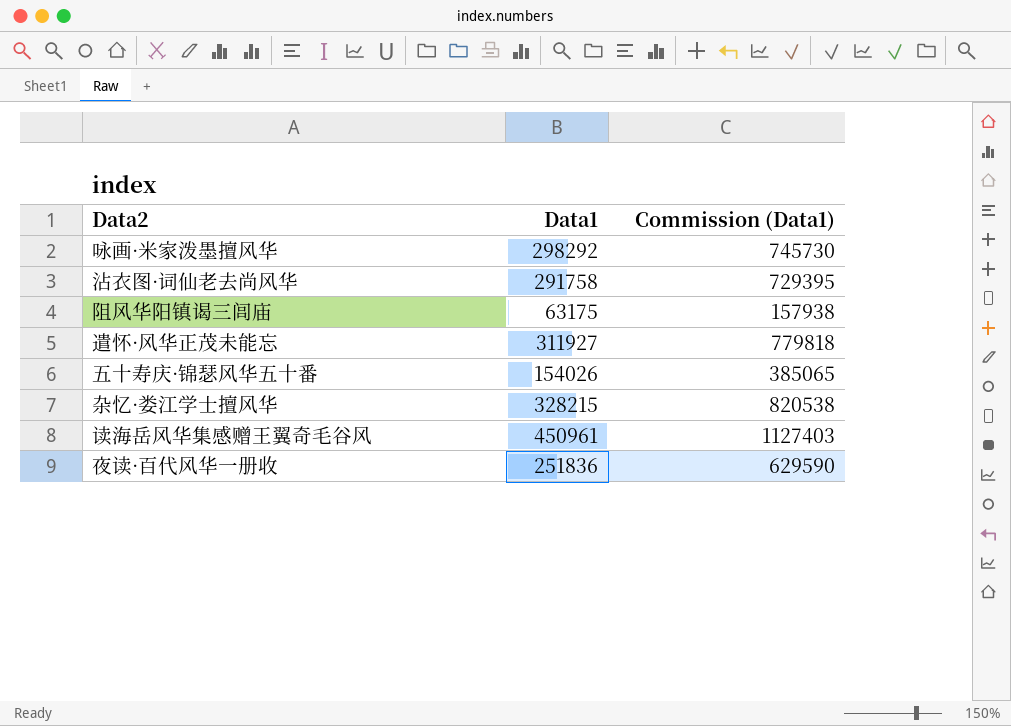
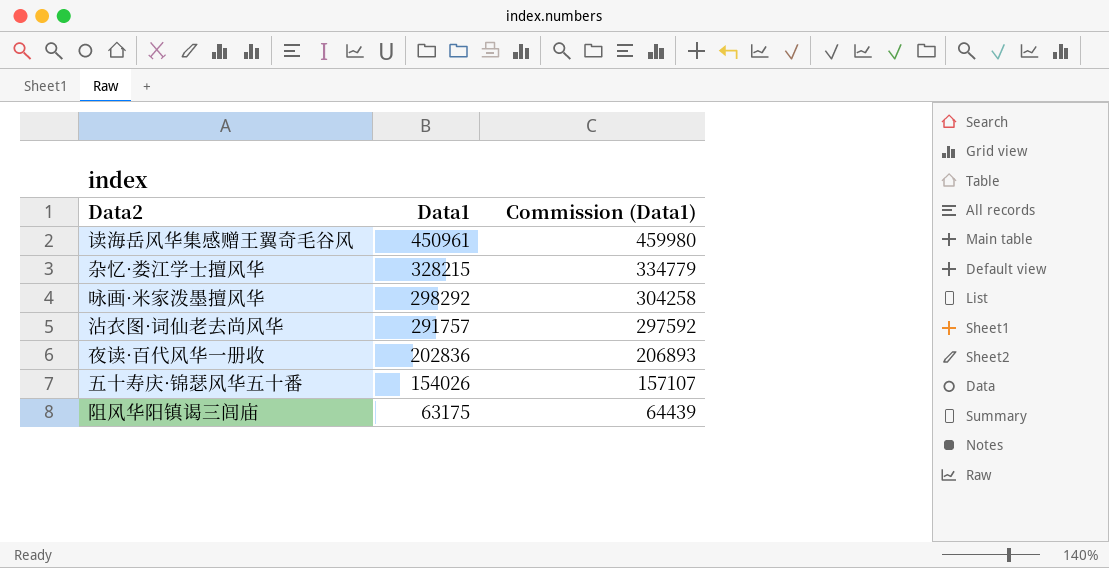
row order: none -> Data1 descending
column Commission (Data1) | formula: [Data1] * 2.5 -> [Data1] * 1.02
row 遣怀·风华正茂未能忘: 311927 | 779818 -> none
沾衣图·词仙老去尚风华 | Data1: 291758 -> 291757
夜读·百代风华一册收 | Data1: 251836 -> 202836

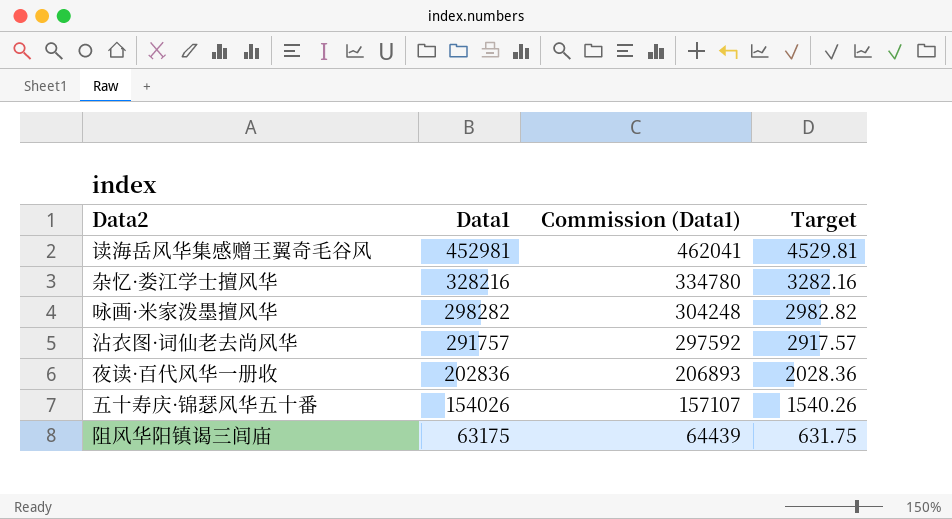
column Target | formula: none -> [Data1] * 0.01
读海岳风华集感赠王翼奇毛谷风 | Data1: 450961 -> 452981
读海岳风华集感赠王翼奇毛谷风 | Commission (Data1): 459980 -> 462041
杂忆·娄江学士擅风华 | Data1: 328215 -> 328216
杂忆·娄江学士擅风华 | Commission (Data1): 334779 -> 334780
咏画·米家泼墨擅风华 | Data1: 298292 -> 298282
咏画·米家泼墨擅风华 | Commission (Data1): 304258 -> 304248

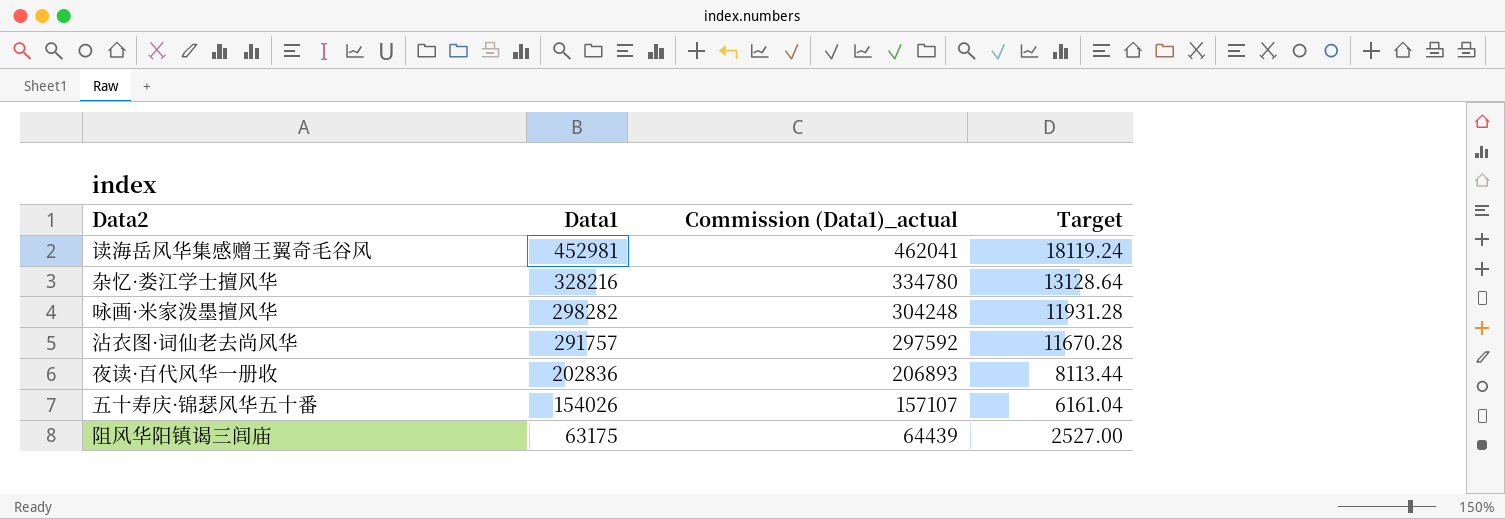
column name: Commission (Data1) -> Commission (Data1)_actual
column Target | formula: [Data1] * 0.01 -> [Data1] * 0.04

